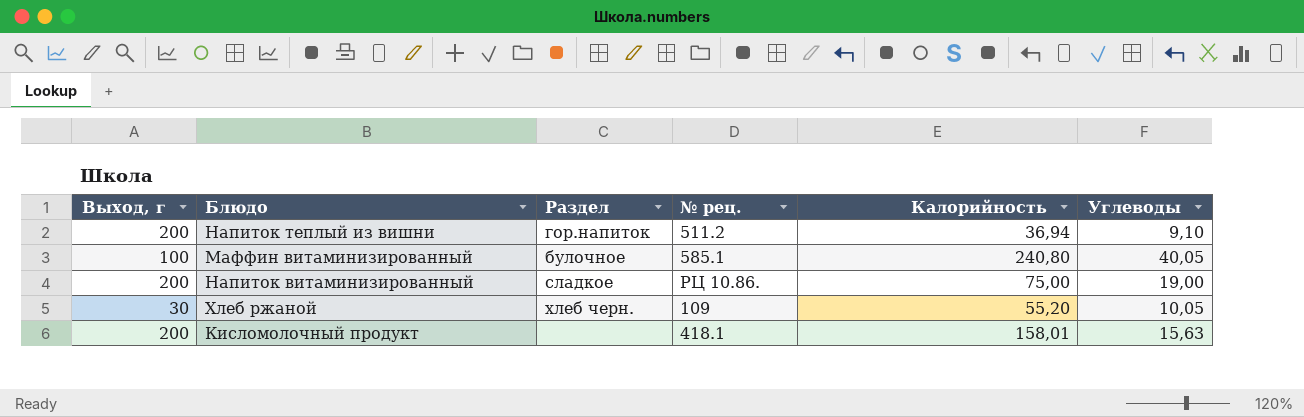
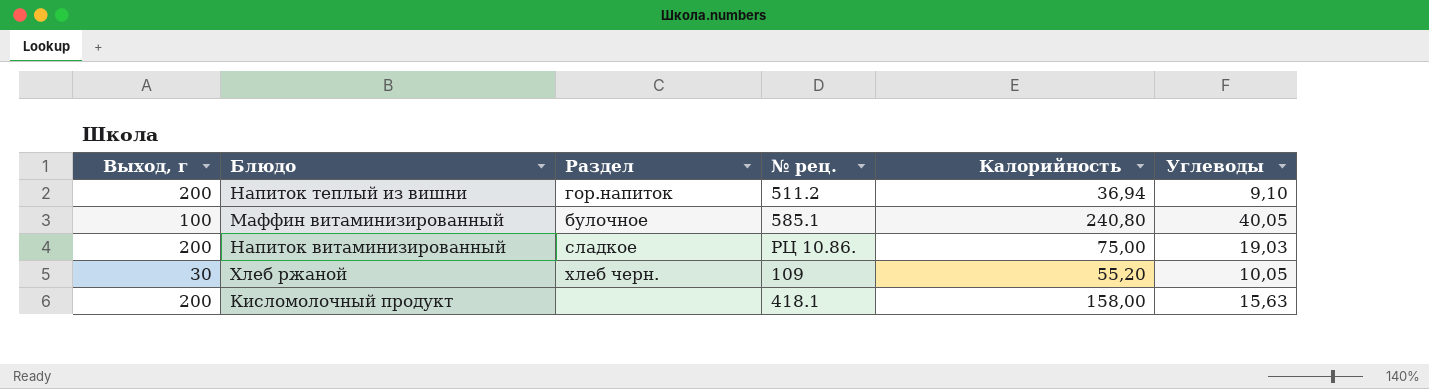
Напиток витаминизированный | Углеводы: 19,00 -> 19,03
Кисломолочный продукт | Калорийность: 158,01 -> 158,00

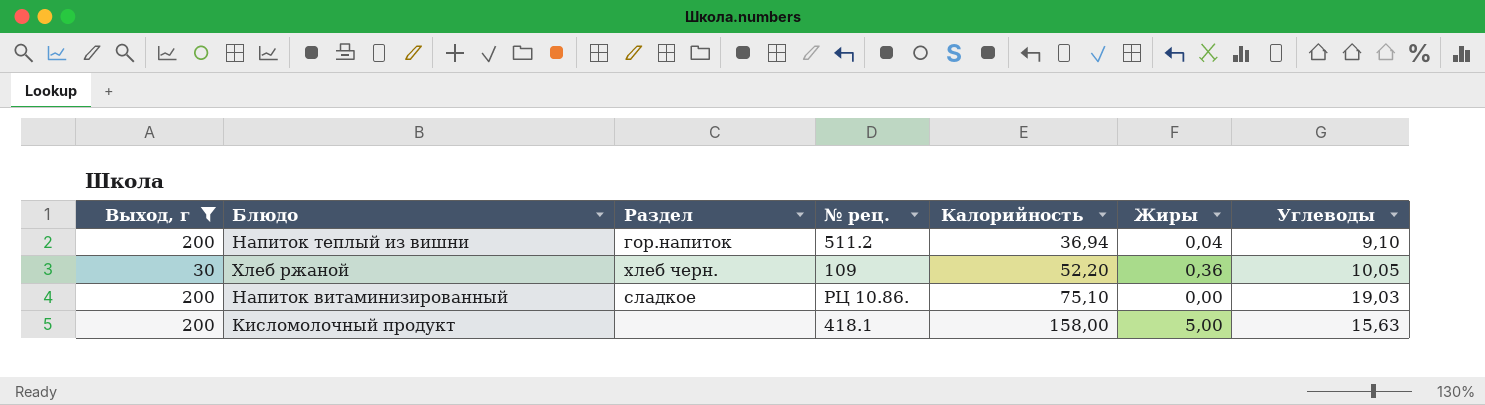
filter: none -> Выход, г != 100
row order: none -> Калорийность ascending
column Жиры | position: none -> 6
Хлеб ржаной | Калорийность: 55,20 -> 52,20
Напиток витаминизированный | Калорийность: 75,00 -> 75,10

